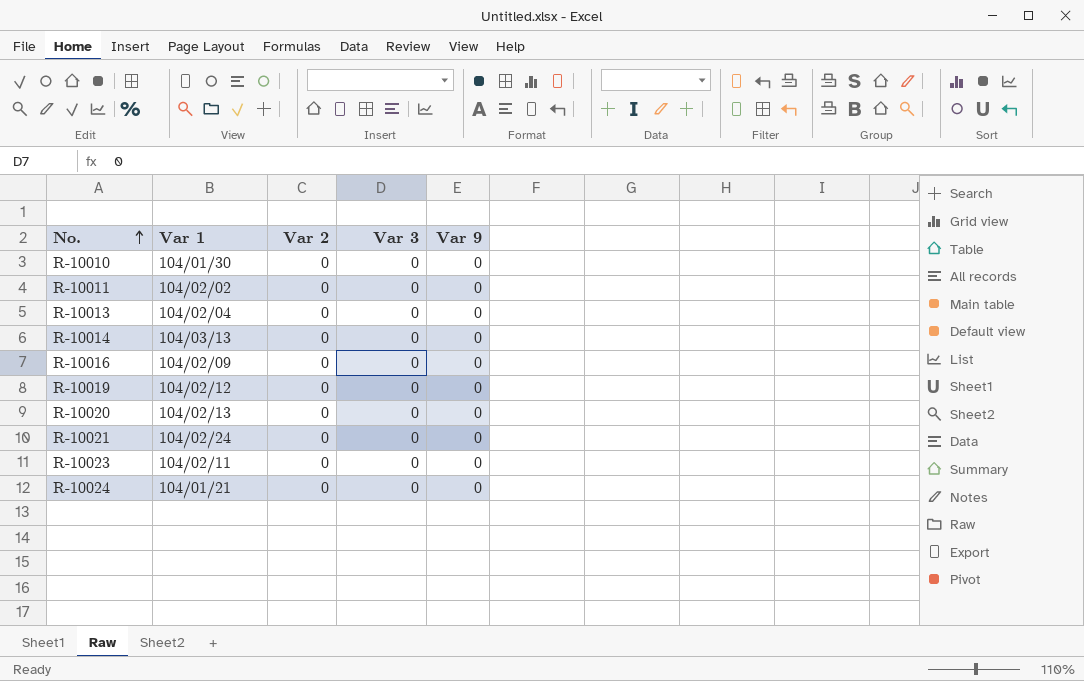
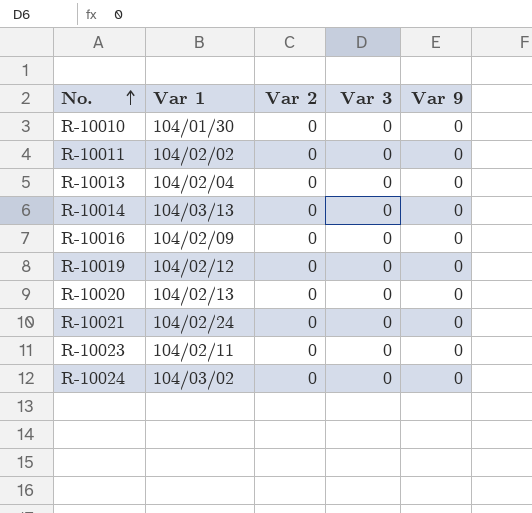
R-10024 | Var 1: 104/01/21 -> 104/03/02

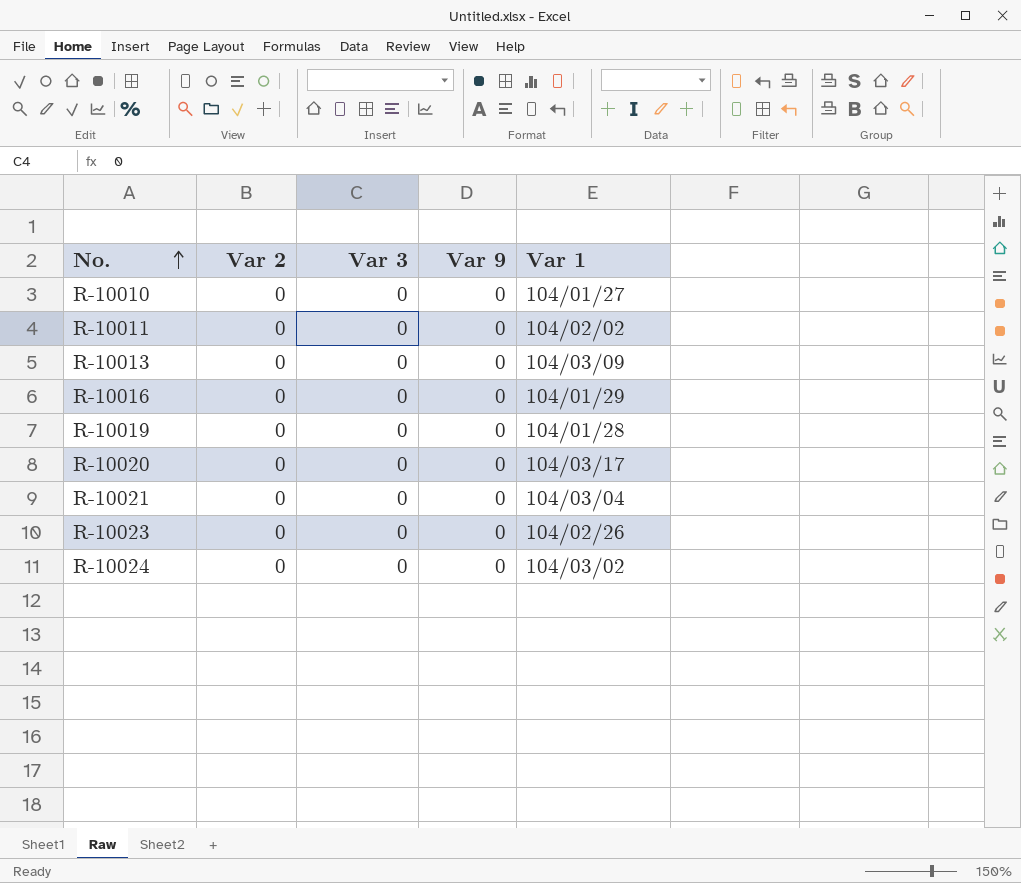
column Var 1 | position: 2 -> 5
row R-10014: 104/03/13 | 0 | 0 | 0 -> none
R-10010 | Var 1: 104/01/30 -> 104/01/27
R-10013 | Var 1: 104/02/04 -> 104/03/09
R-10016 | Var 1: 104/02/09 -> 104/01/29
R-10019 | Var 1: 104/02/12 -> 104/01/28
R-10020 | Var 1: 104/02/13 -> 104/03/17
R-10021 | Var 1: 104/02/24 -> 104/03/04
R-10023 | Var 1: 104/02/11 -> 104/02/26

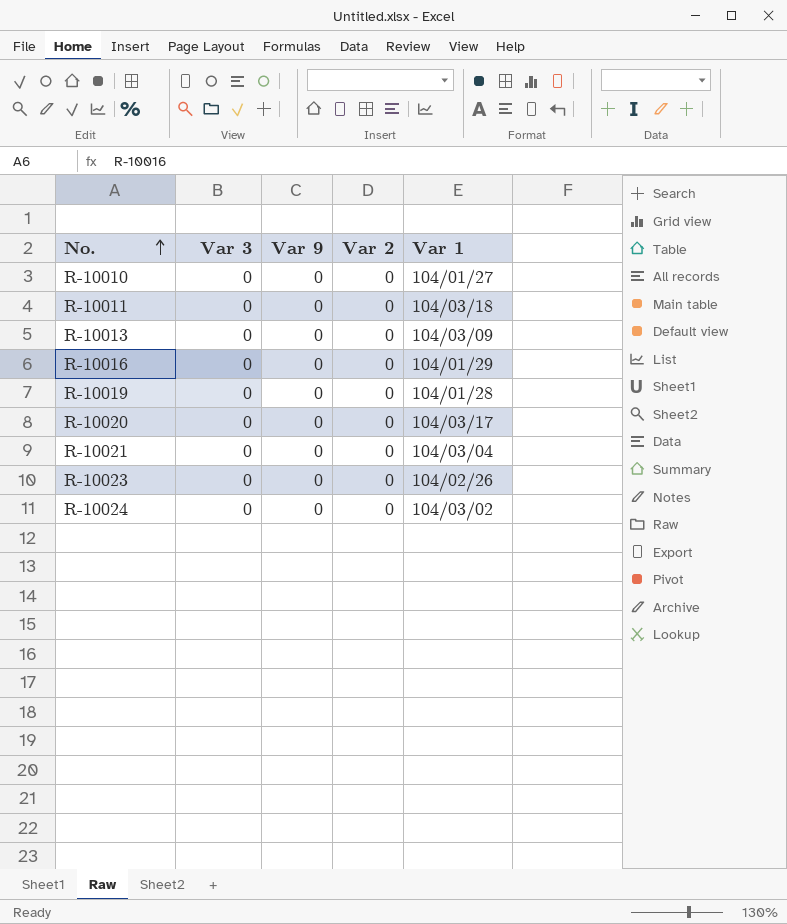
column Var 2 | position: 2 -> 4
R-10011 | Var 1: 104/02/02 -> 104/03/18

